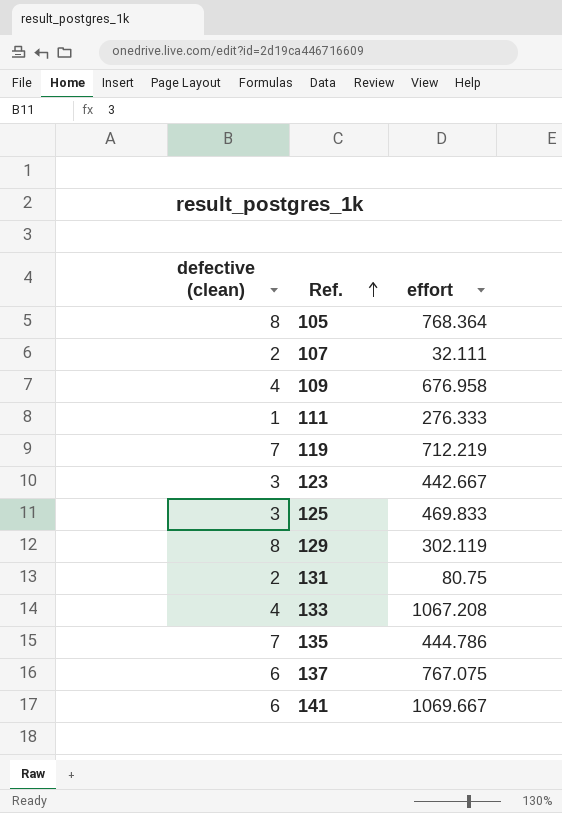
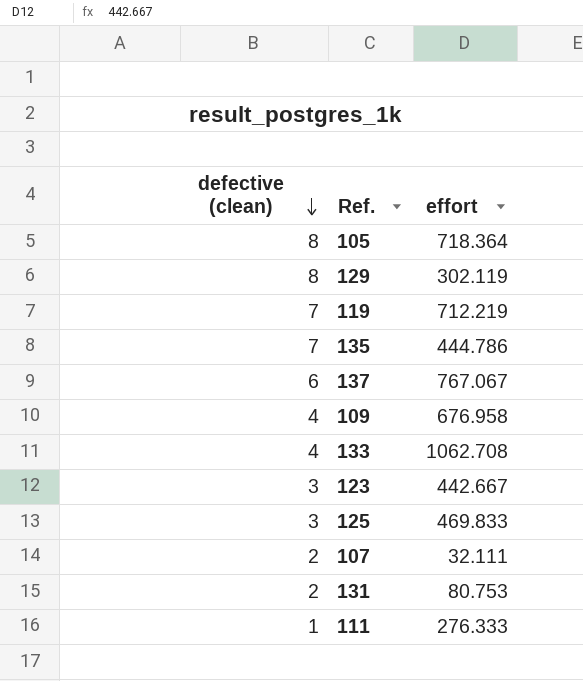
row order: Ref. ascending -> defective (clean) descending
row 141: 6 | 1069.667 -> none
105 | effort: 768.364 -> 718.364
137 | effort: 767.075 -> 767.067
133 | effort: 1067.208 -> 1062.708
131 | effort: 80.75 -> 80.753

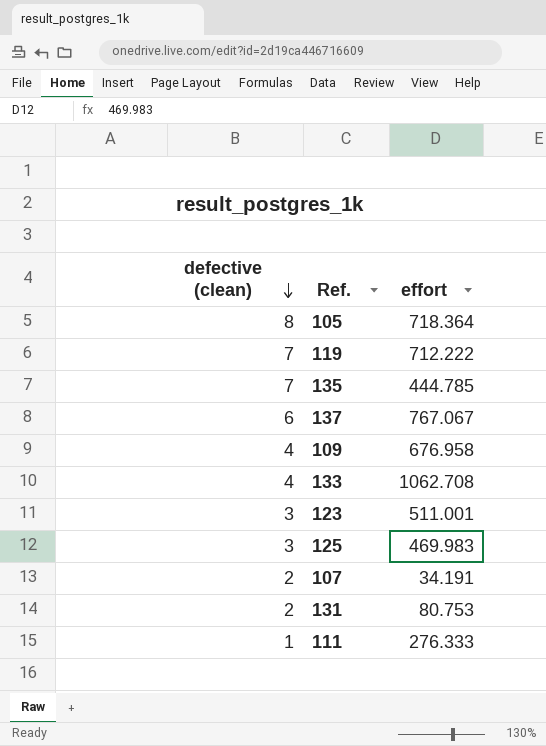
row 129: 8 | 302.119 -> none
119 | effort: 712.219 -> 712.222
135 | effort: 444.786 -> 444.785
123 | effort: 442.667 -> 511.001
125 | effort: 469.833 -> 469.983
107 | effort: 32.111 -> 34.191

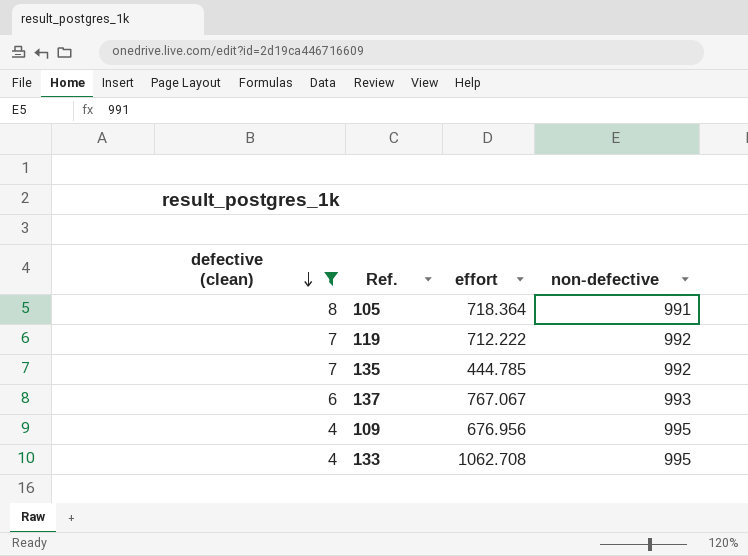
filter: none -> defective (clean) >= 4
column non-defective | position: none -> 4
109 | effort: 676.958 -> 676.956

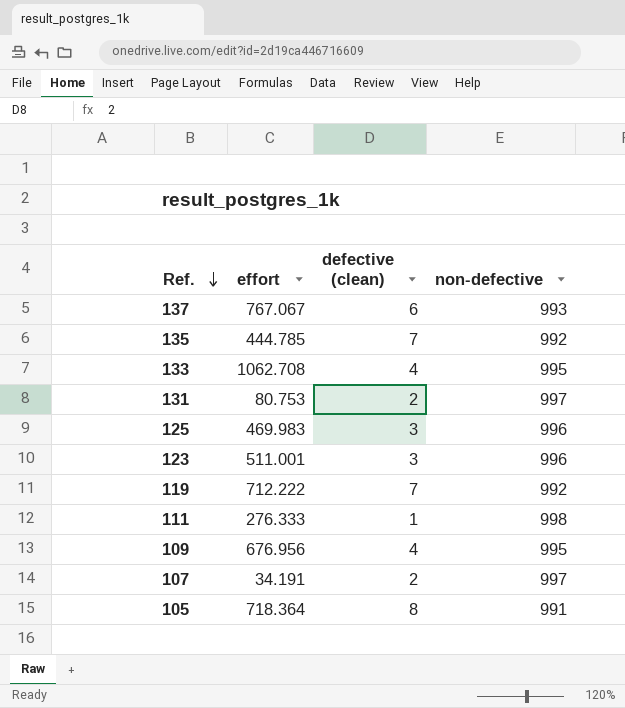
filter: defective (clean) >= 4 -> none
row order: defective (clean) descending -> Ref. descending
column defective (clean) | position: 1 -> 3

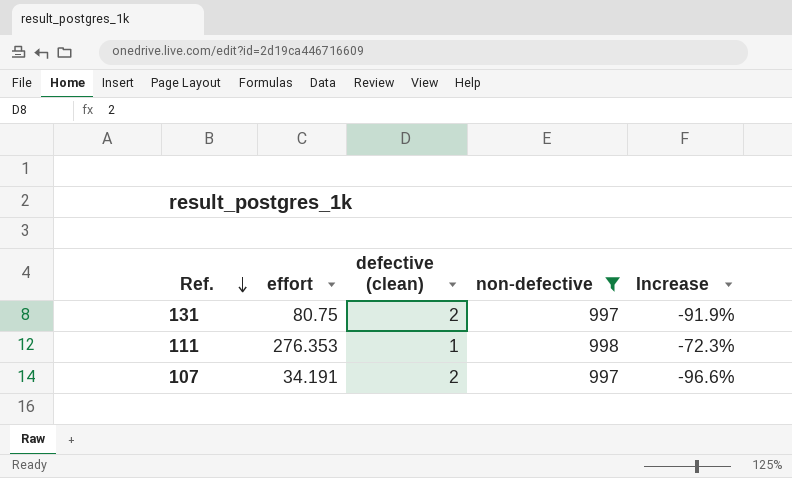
filter: none -> non-defective >= 997
column Increase | formula: none -> ([effort] - [non-defective]) / [non-defective]
131 | effort: 80.753 -> 80.75
111 | effort: 276.333 -> 276.353

